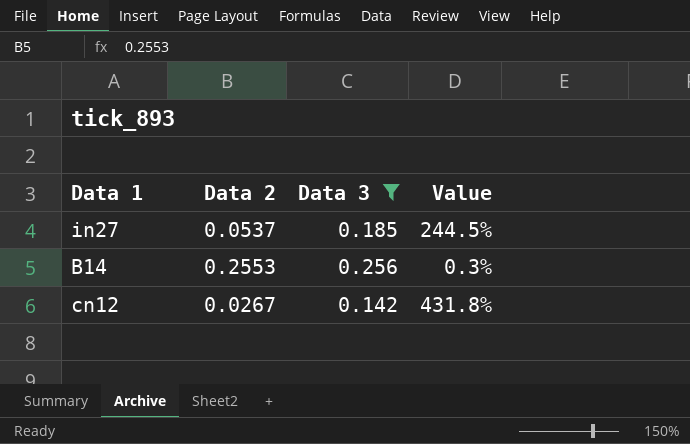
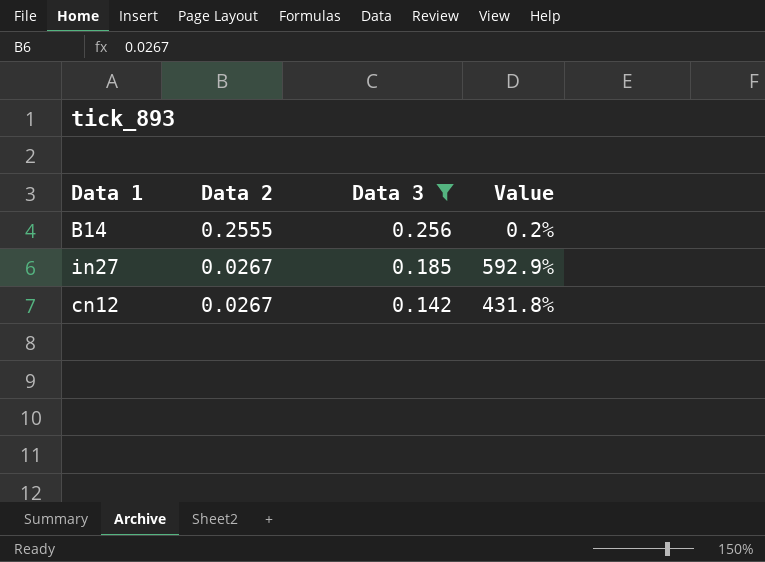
row order: none -> Data 2 descending
B14 | Data 2: 0.2553 -> 0.2555
B14 | Value: 0.3% -> 0.2%
in27 | Data 2: 0.0537 -> 0.0267
in27 | Value: 244.5% -> 592.9%

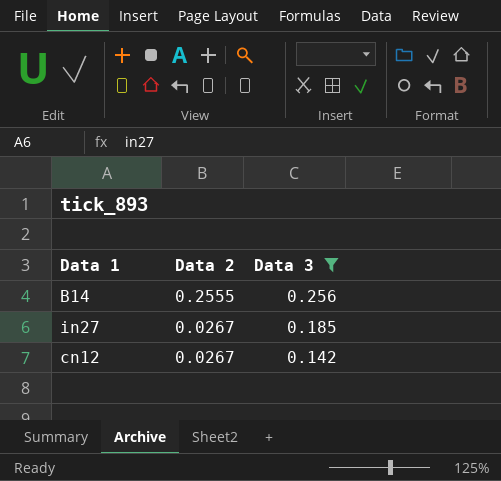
column Value | formula: ([Data 3] - [Data 2]) / [Data 2] -> none

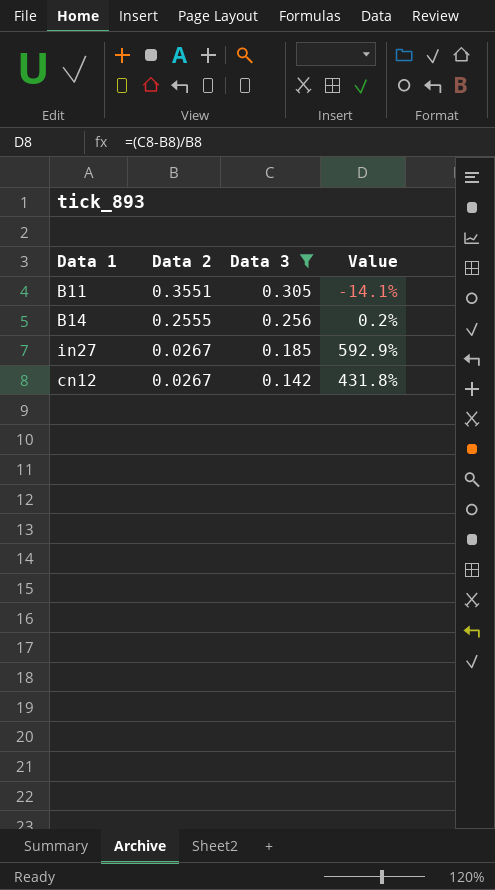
column Value | formula: none -> ([Data 3] - [Data 2]) / [Data 2]
row B11: none -> 0.3551 | 0.305 | -14.1%

